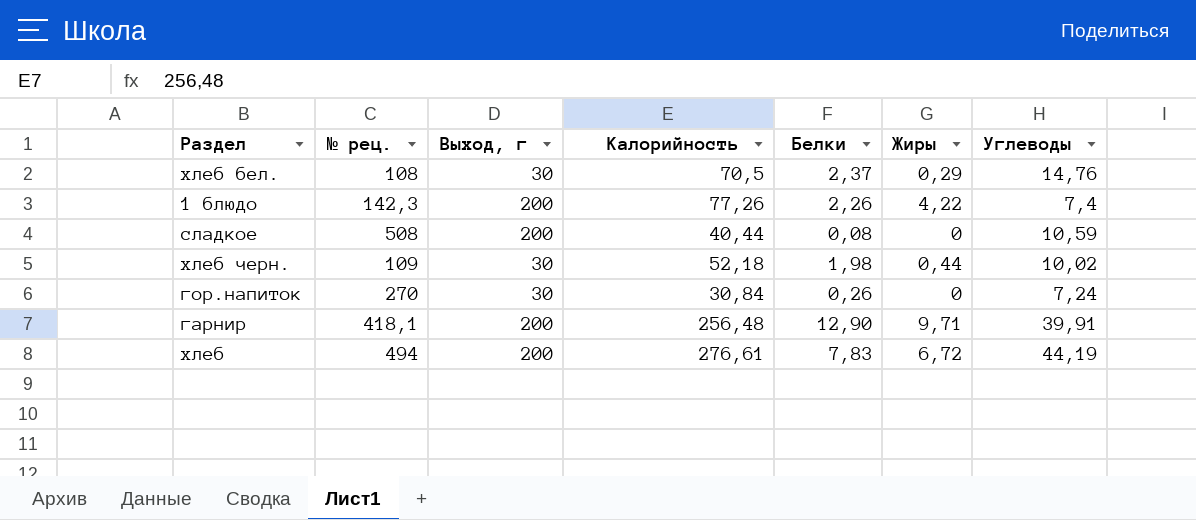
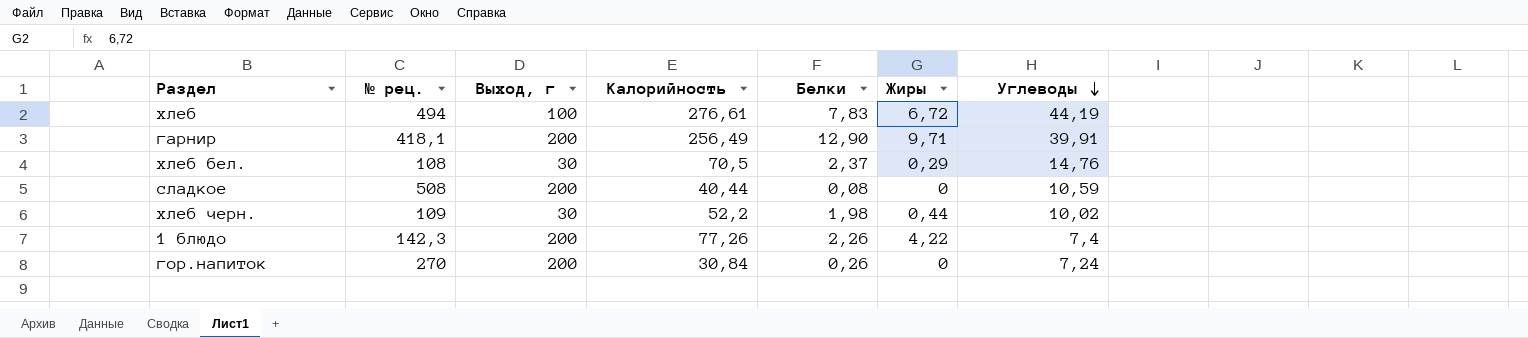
row order: none -> Углеводы descending
хлеб | Выход, г: 200 -> 100
гарнир | Калорийность: 256,48 -> 256,49
хлеб черн. | Калорийность: 52,18 -> 52,2
гор.напиток | Выход, г: 30 -> 200

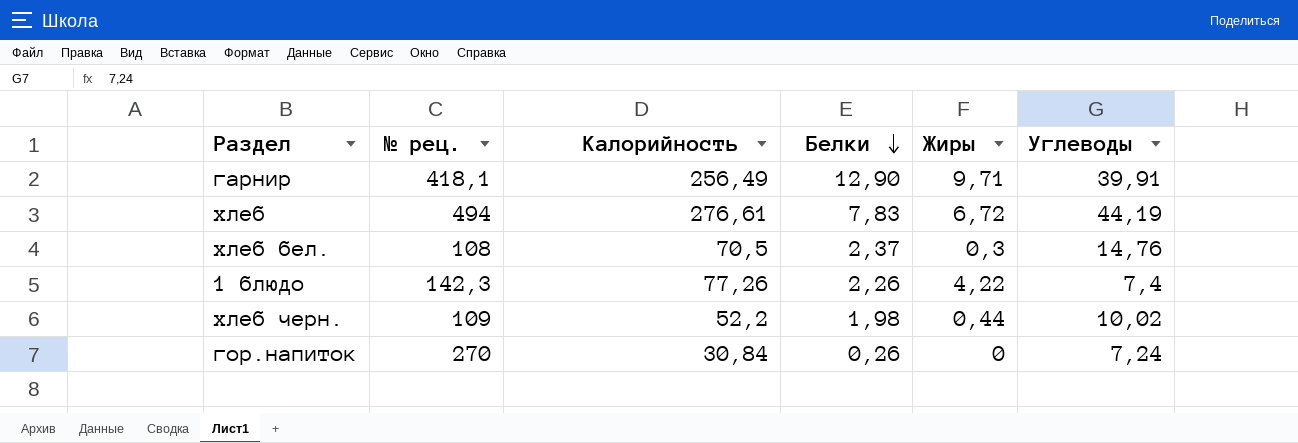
row order: Углеводы descending -> Белки descending
column Выход, г | position: 3 -> none
row сладкое: 508 | 200 | 40,44 | 0,08 | 0 | 10,59 -> none
хлеб бел. | Жиры: 0,29 -> 0,3

